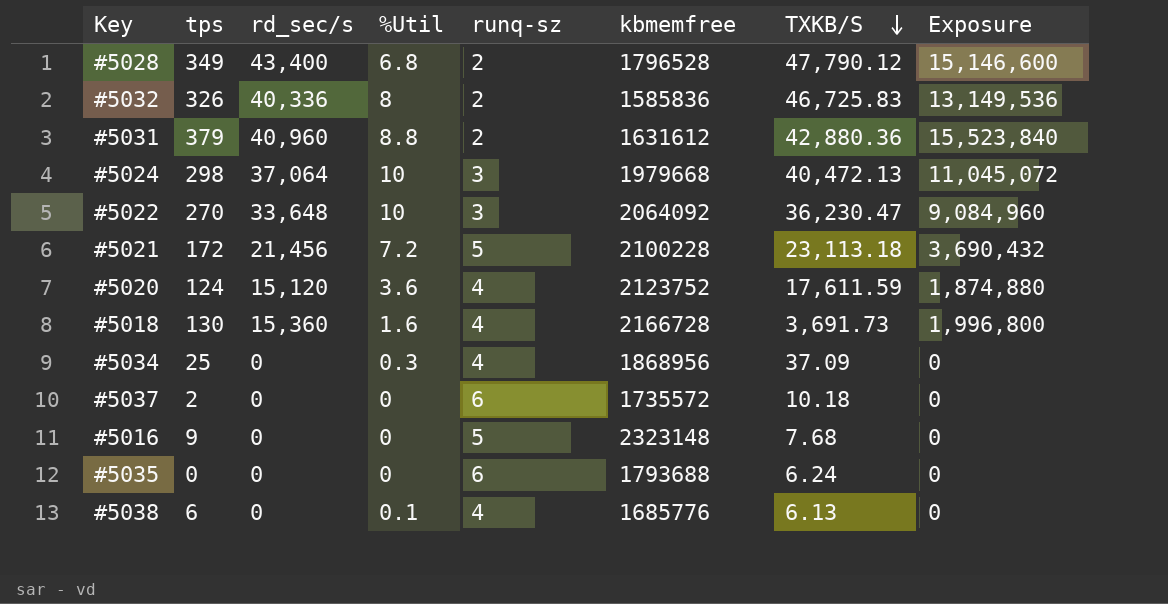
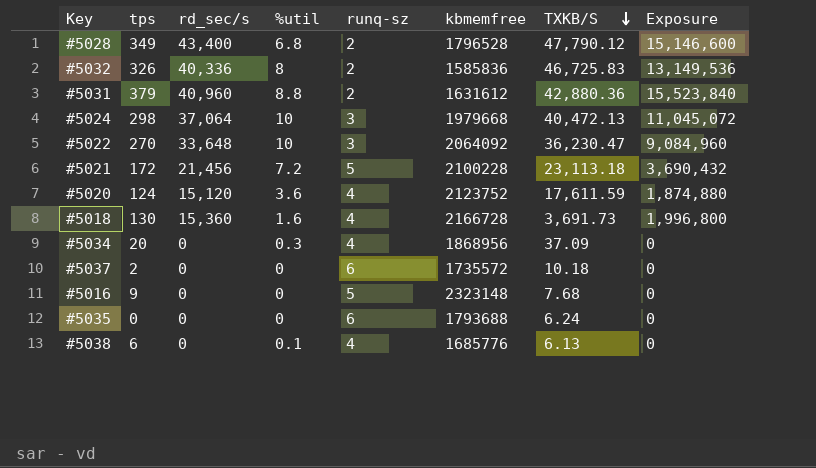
column name: %Util -> %util
#5034 | tps: 25 -> 20

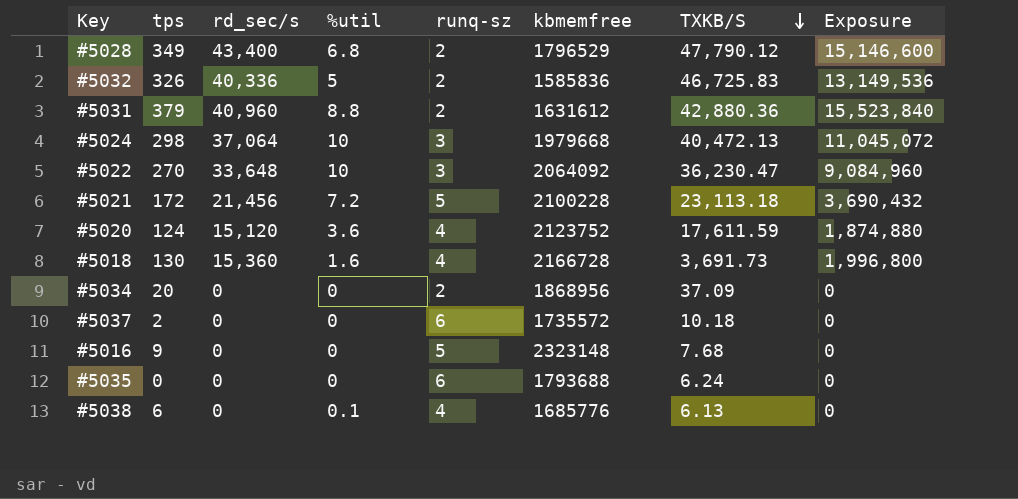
#5028 | kbmemfree: 1796528 -> 1796529
#5032 | %util: 8 -> 5
#5034 | %util: 0.3 -> 0
#5034 | runq-sz: 4 -> 2

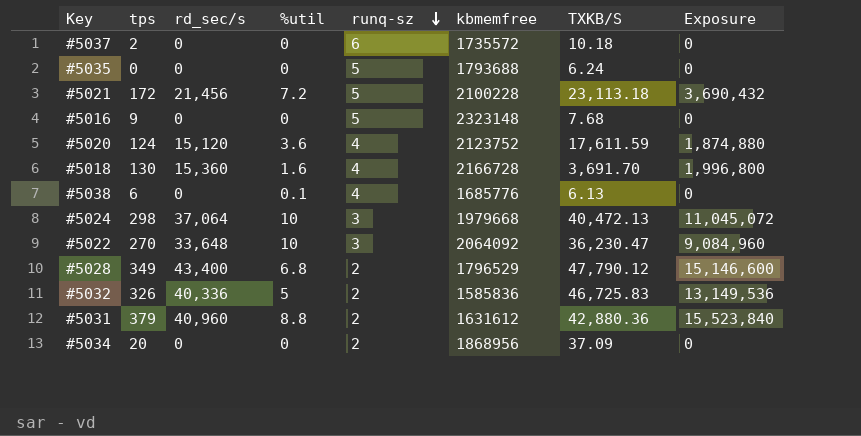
row order: TXKB/S descending -> runq-sz descending
#5035 | runq-sz: 6 -> 5
#5018 | TXKB/S: 3,691.73 -> 3,691.70

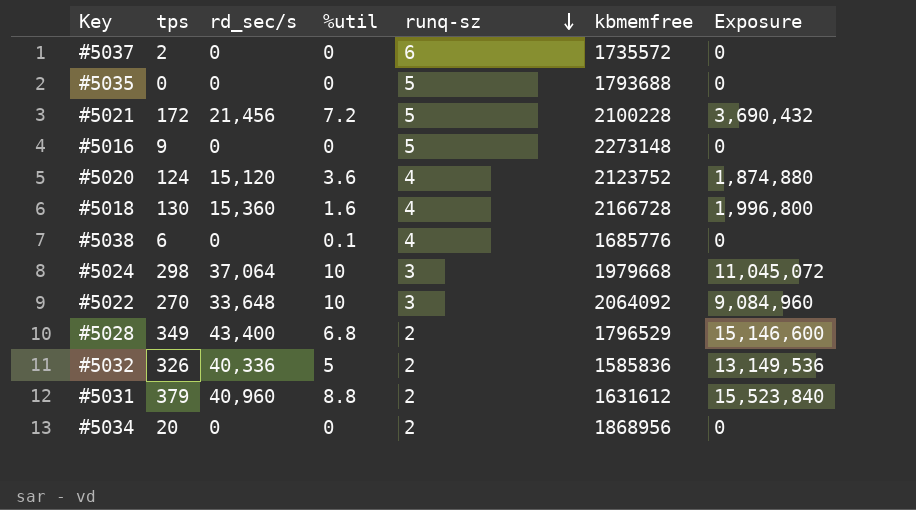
column TXKB/S | position: 7 -> none
#5016 | kbmemfree: 2323148 -> 2273148

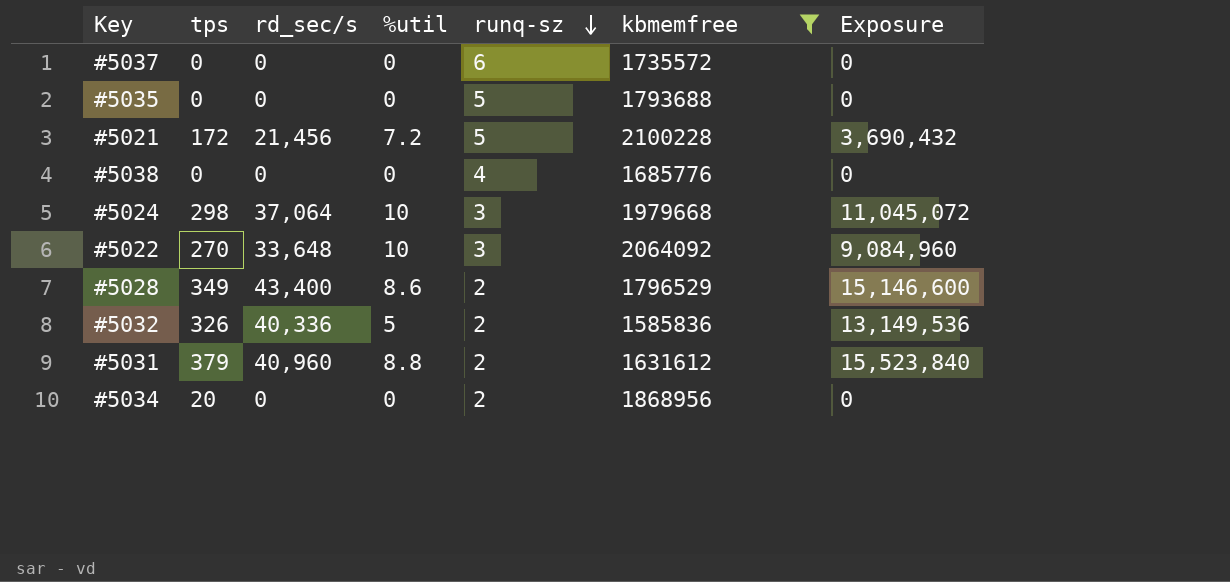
filter: none -> kbmemfree <= 2100228
#5037 | tps: 2 -> 0
#5038 | tps: 6 -> 0
#5038 | %util: 0.1 -> 0
#5028 | %util: 6.8 -> 8.6

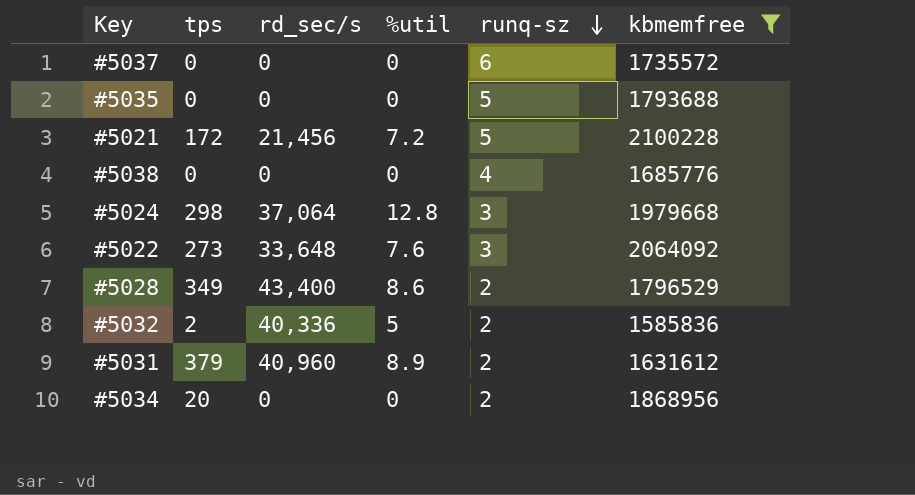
column Exposure | formula: [tps] * [rd_sec/s] -> none
#5024 | %util: 10 -> 12.8
#5022 | tps: 270 -> 273
#5022 | %util: 10 -> 7.6
#5032 | tps: 326 -> 2
#5031 | %util: 8.8 -> 8.9

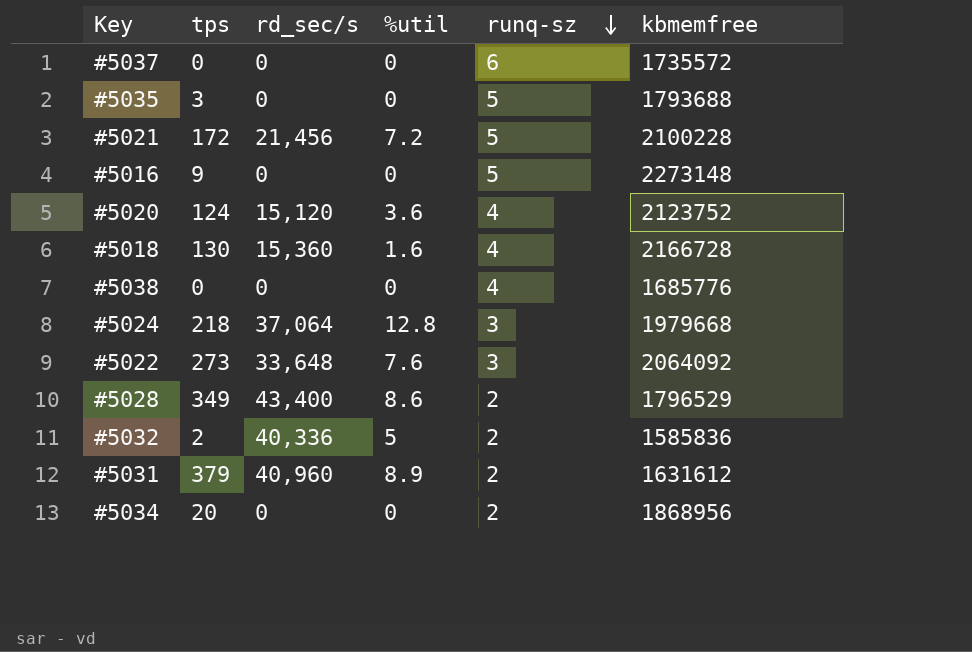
filter: kbmemfree <= 2100228 -> none
#5035 | tps: 0 -> 3
#5024 | tps: 298 -> 218

